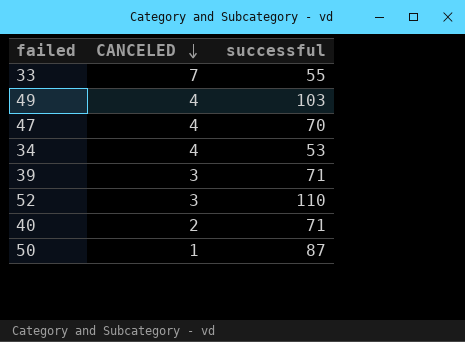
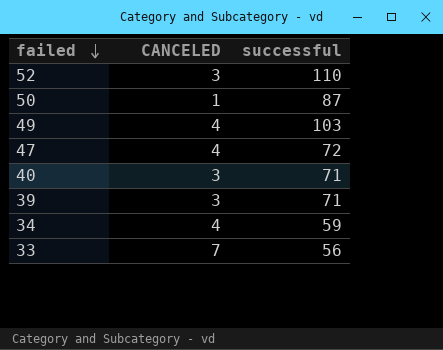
row order: CANCELED descending -> failed descending
47 | successful: 70 -> 72
40 | CANCELED: 2 -> 3
34 | successful: 53 -> 59
33 | successful: 55 -> 56

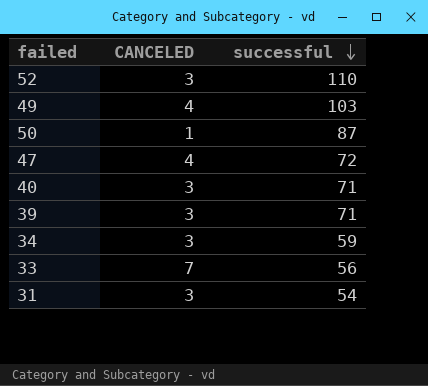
row order: failed descending -> successful descending
34 | CANCELED: 4 -> 3
row 31: none -> 3 | 54

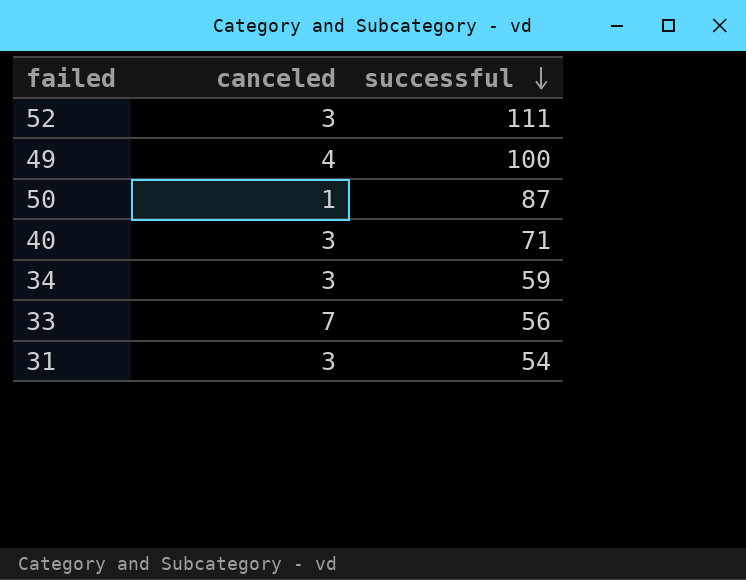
column name: CANCELED -> canceled
row 47: 4 | 72 -> none
row 39: 3 | 71 -> none
52 | successful: 110 -> 111
49 | successful: 103 -> 100

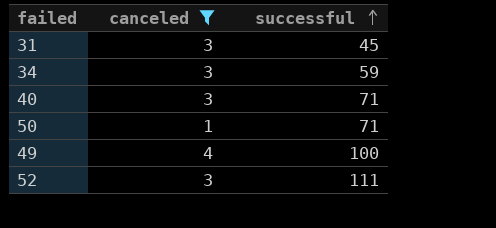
filter: none -> canceled != 7
row order: successful descending -> successful ascending
31 | successful: 54 -> 45
50 | successful: 87 -> 71

